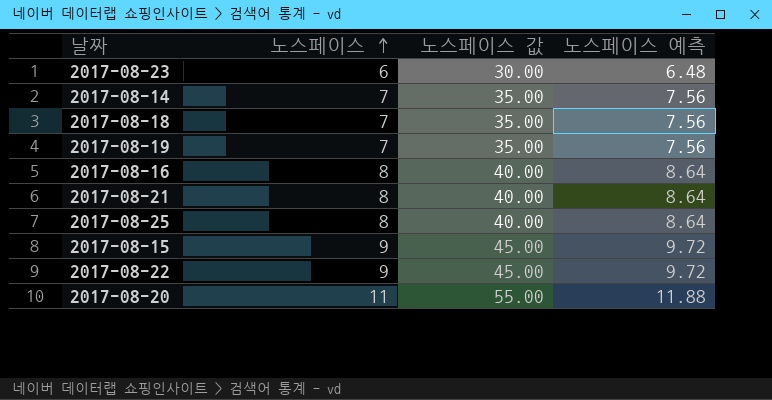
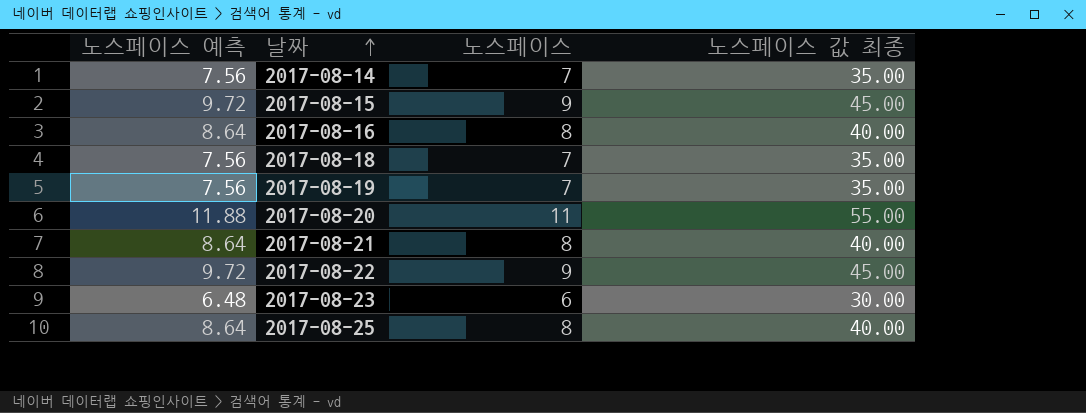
row order: 노스페이스 ascending -> 날짜 ascending
column 노스페이스 예측 | position: 4 -> 1
column name: 노스페이스 값 -> 노스페이스 값 최종

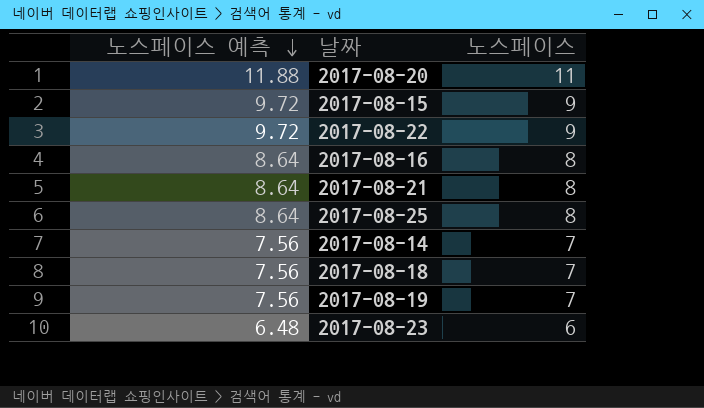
row order: 날짜 ascending -> 노스페이스 예측 descending
column 노스페이스 값 최종 | formula: [노스페이스] * 5 -> none

